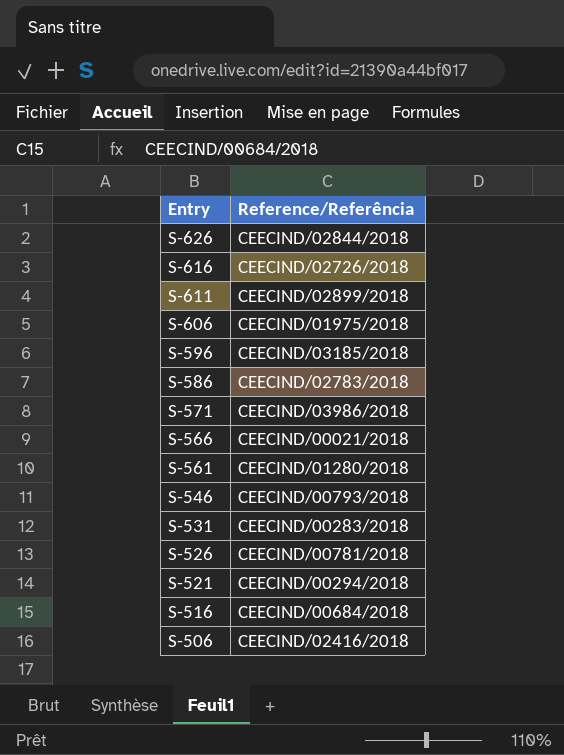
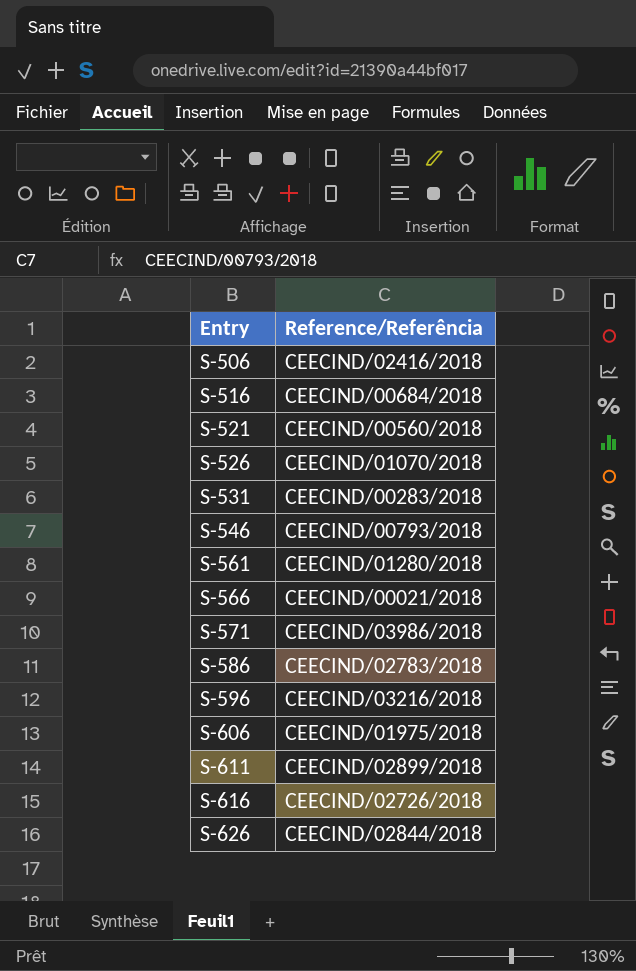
row order: Entry descending -> Entry ascending
S-521 | Reference/Referência: CEECIND/00294/2018 -> CEECIND/00560/2018
S-526 | Reference/Referência: CEECIND/00781/2018 -> CEECIND/01070/2018
S-596 | Reference/Referência: CEECIND/03185/2018 -> CEECIND/03216/2018

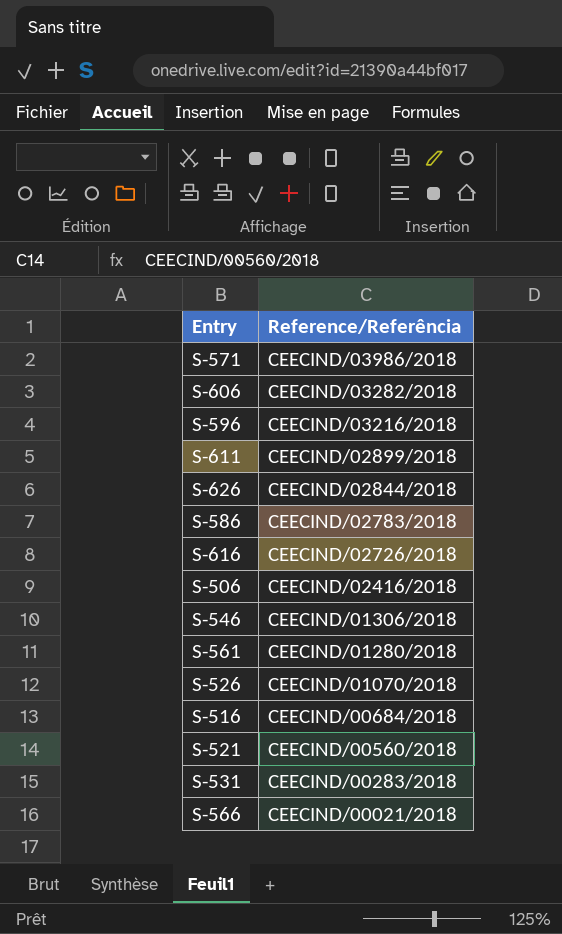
row order: Entry ascending -> Reference/Referência descending
S-606 | Reference/Referência: CEECIND/01975/2018 -> CEECIND/03282/2018
S-546 | Reference/Referência: CEECIND/00793/2018 -> CEECIND/01306/2018

